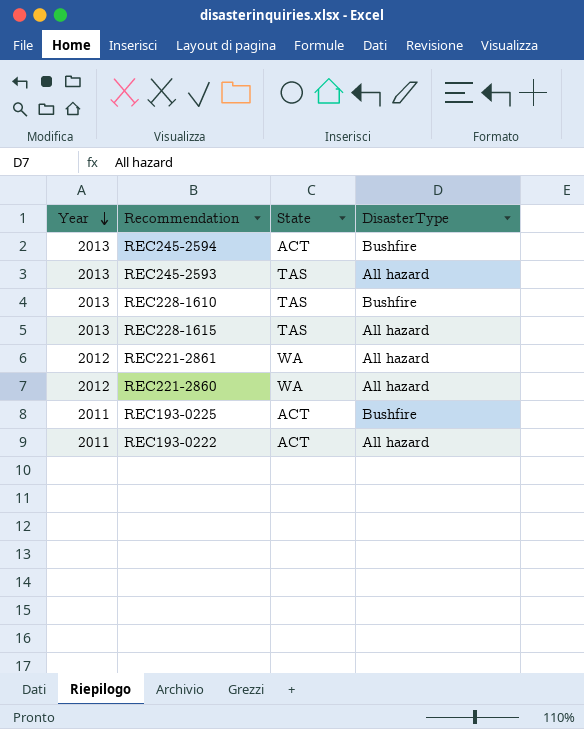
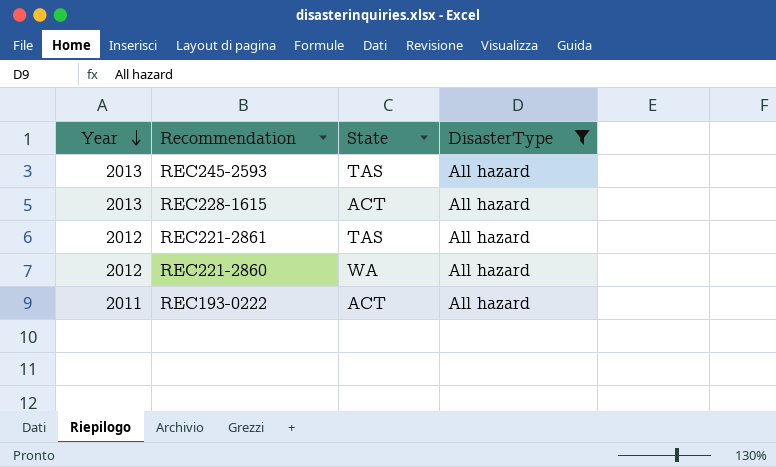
filter: none -> DisasterType = All hazard
REC228-1615 | State: TAS -> ACT
REC221-2861 | State: WA -> TAS

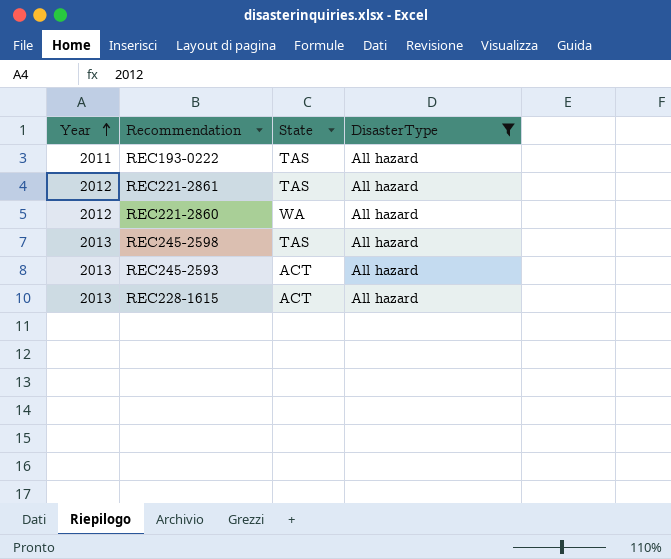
row order: Year descending -> Year ascending
REC193-0222 | State: ACT -> TAS
row REC245-2598: none -> 2013 | TAS | All hazard
REC245-2593 | State: TAS -> ACT

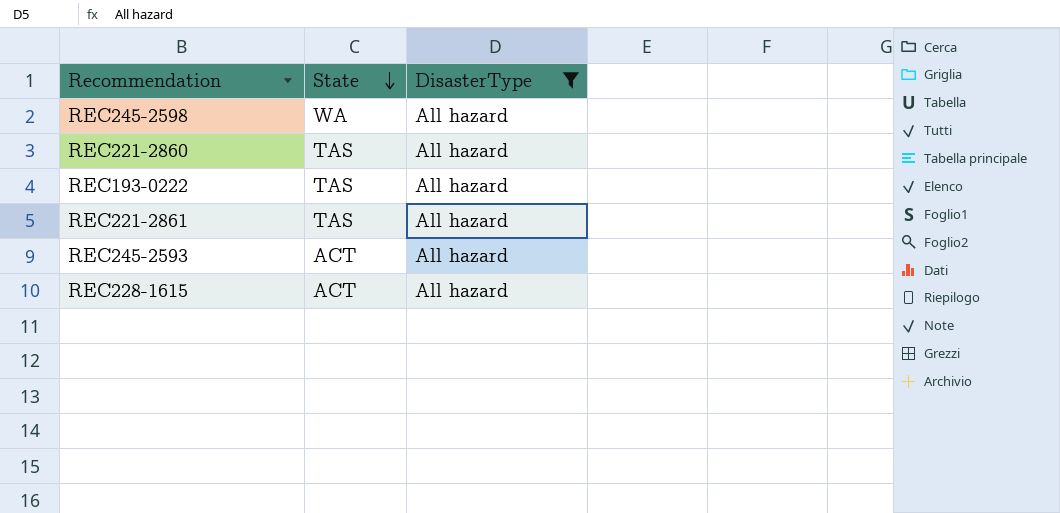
row order: Year ascending -> State descending
column Year | position: 1 -> none
REC245-2598 | State: TAS -> WA
REC221-2860 | State: WA -> TAS

